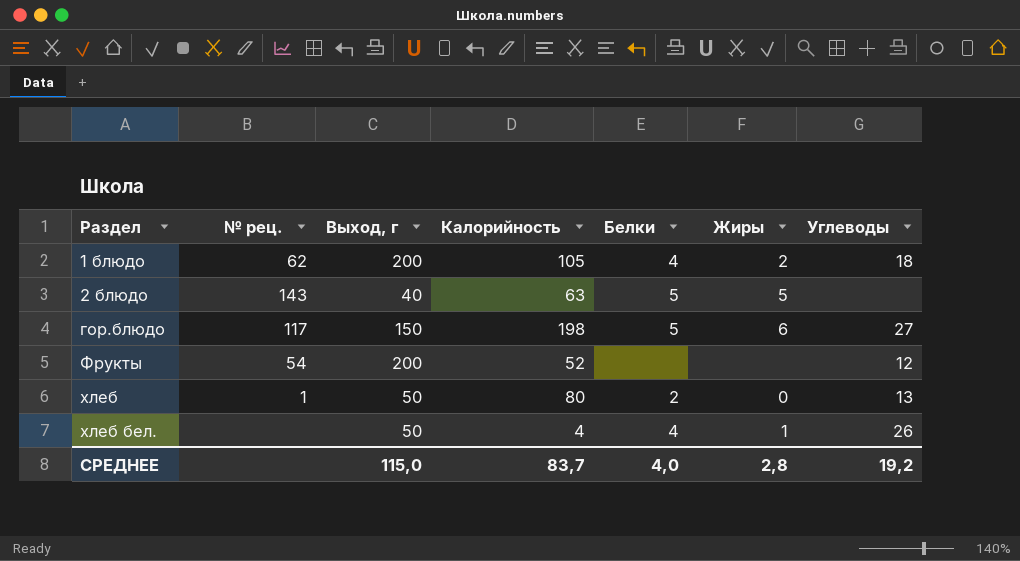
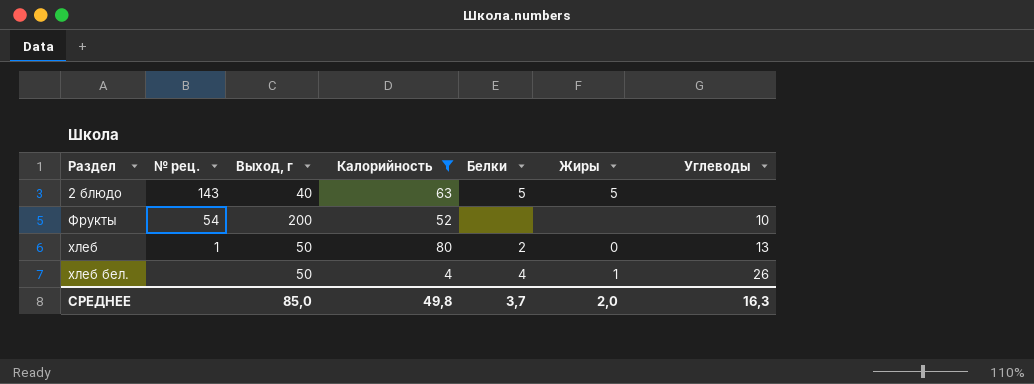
filter: none -> Калорийность <= 80
Фрукты | Углеводы: 12 -> 10
СРЕДНЕЕ | Выход, г: 115,0 -> 85,0
СРЕДНЕЕ | Калорийность: 83,7 -> 49,8
СРЕДНЕЕ | Белки: 4,0 -> 3,7
СРЕДНЕЕ | Жиры: 2,8 -> 2,0
СРЕДНЕЕ | Углеводы: 19,2 -> 16,3

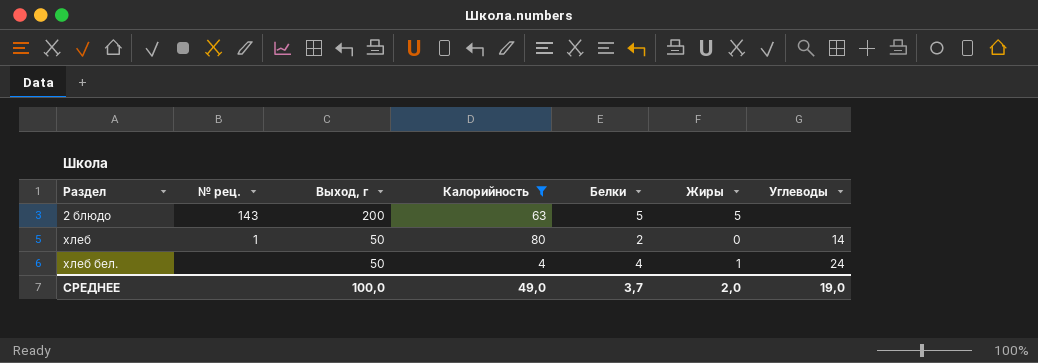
row Фрукты: 54 | 200 | 52 | none | none | 10 -> none
2 блюдо | Выход, г: 40 -> 200
хлеб | Углеводы: 13 -> 14
хлеб бел. | Углеводы: 26 -> 24
СРЕДНЕЕ | Выход, г: 85,0 -> 100,0
СРЕДНЕЕ | Калорийность: 49,8 -> 49,0
СРЕДНЕЕ | Углеводы: 16,3 -> 19,0

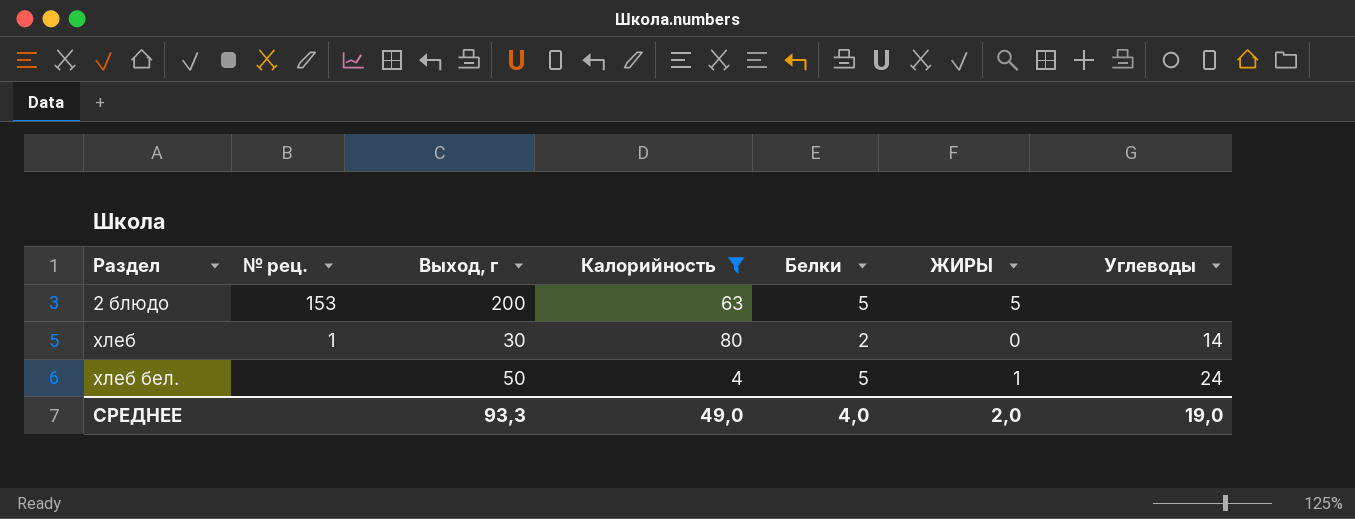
column name: Жиры -> ЖИРЫ
2 блюдо | № рец.: 143 -> 153
хлеб | Выход, г: 50 -> 30
хлеб бел. | Белки: 4 -> 5
СРЕДНЕЕ | Выход, г: 100,0 -> 93,3
СРЕДНЕЕ | Белки: 3,7 -> 4,0

